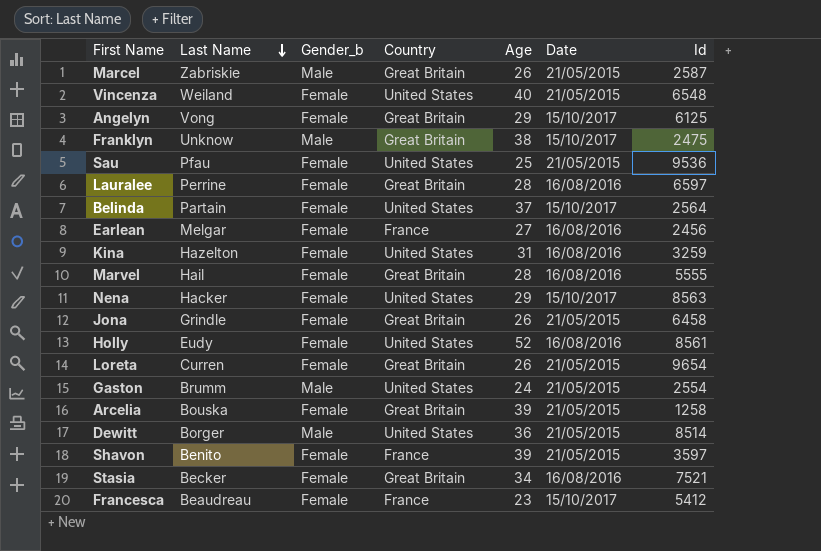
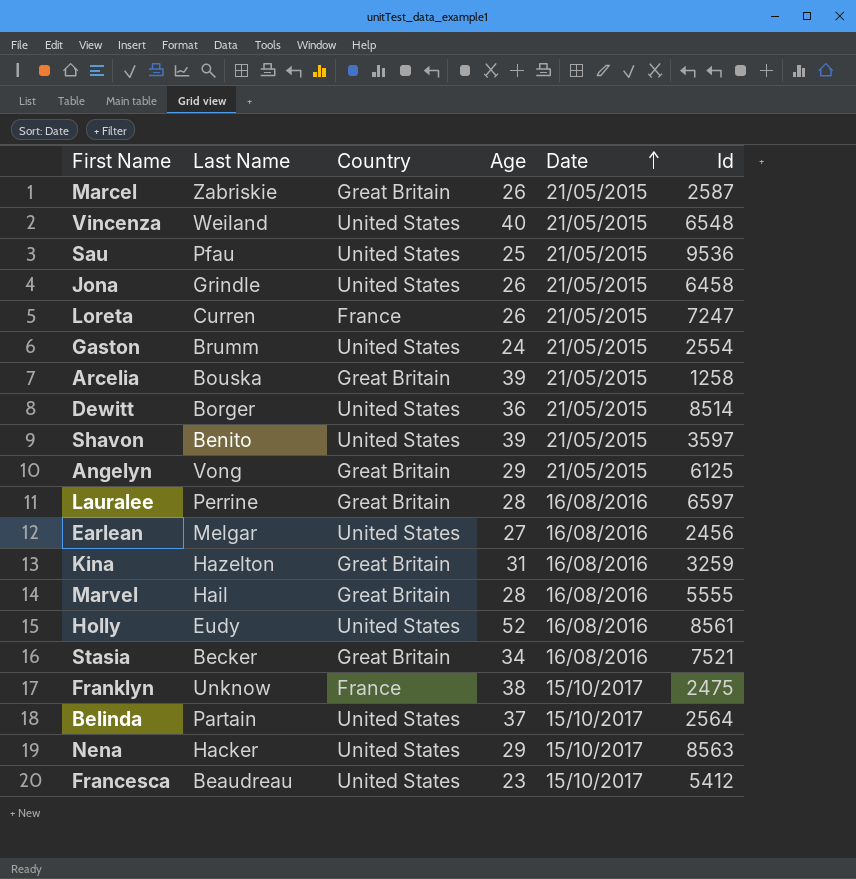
row order: Last Name descending -> Date ascending
column Gender_b | position: 3 -> none
Jona | Country: Great Britain -> United States
Loreta | Country: Great Britain -> France
Loreta | Id: 9654 -> 7247
Shavon | Country: France -> United States
Angelyn | Date: 15/10/2017 -> 21/05/2015
Earlean | Country: France -> United States
Kina | Country: United States -> Great Britain
Franklyn | Country: Great Britain -> France
Francesca | Country: France -> United States

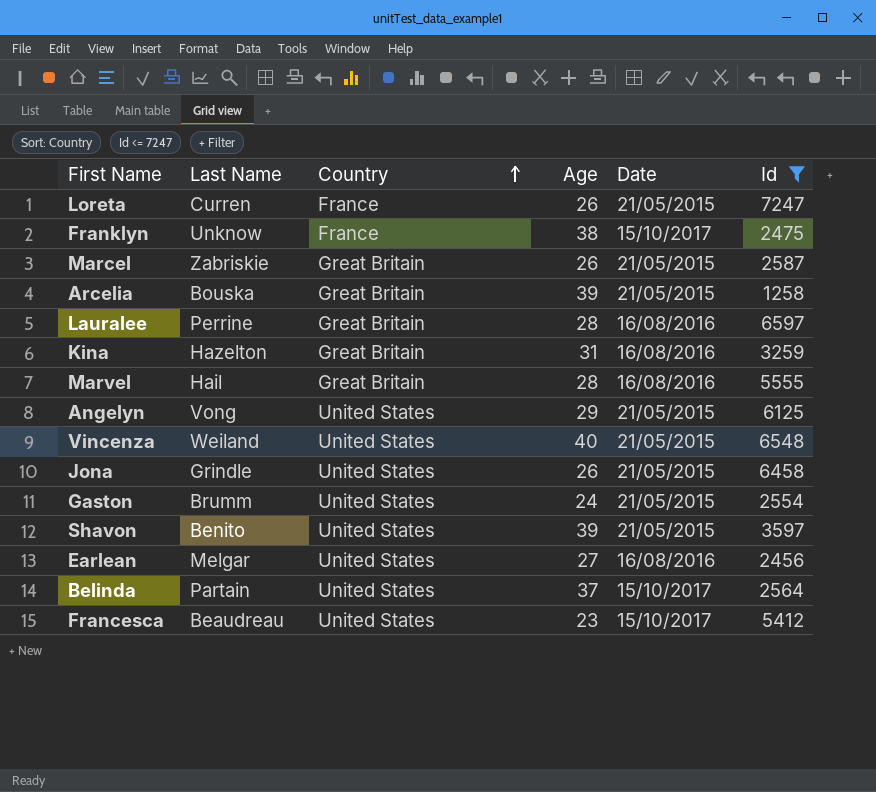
filter: none -> Id <= 7247
row order: Date ascending -> Country ascending
Angelyn | Country: Great Britain -> United States

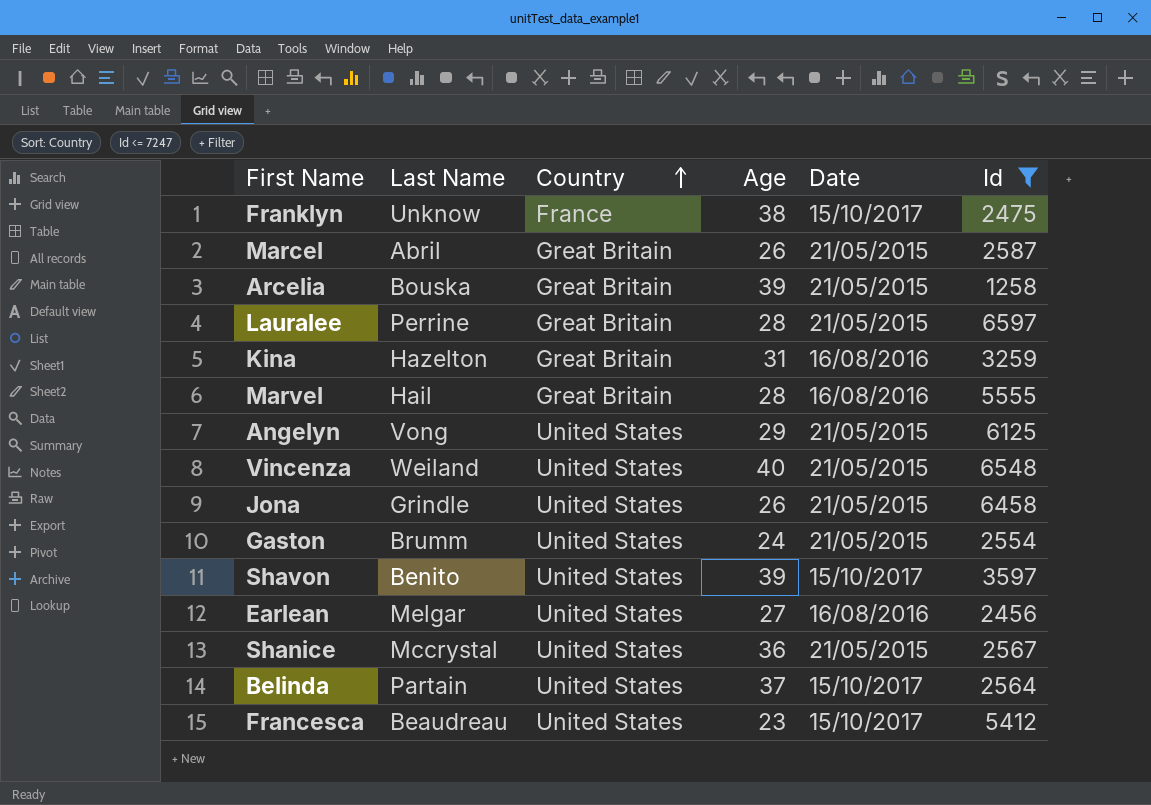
row Loreta: Curren | France | 26 | 21/05/2015 | 7247 -> none
Marcel | Last Name: Zabriskie -> Abril
Lauralee | Date: 16/08/2016 -> 21/05/2015
Shavon | Date: 21/05/2015 -> 15/10/2017
row Shanice: none -> Mccrystal | United States | 36 | 21/05/2015 | 2567

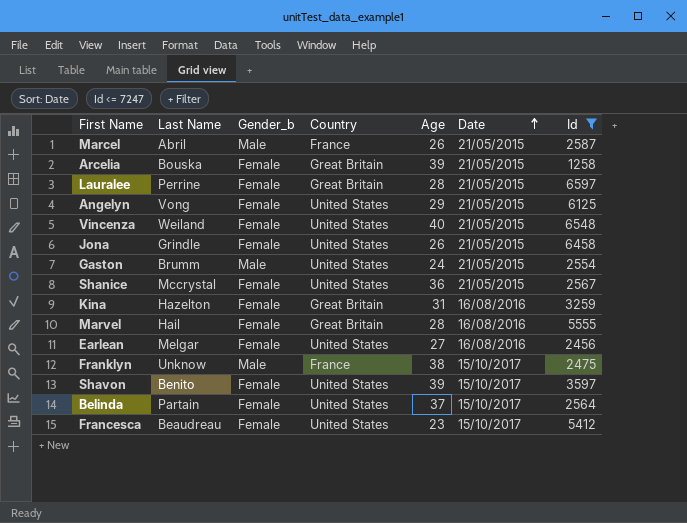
row order: Country ascending -> Date ascending
column Gender_b | position: none -> 3
Marcel | Country: Great Britain -> France

